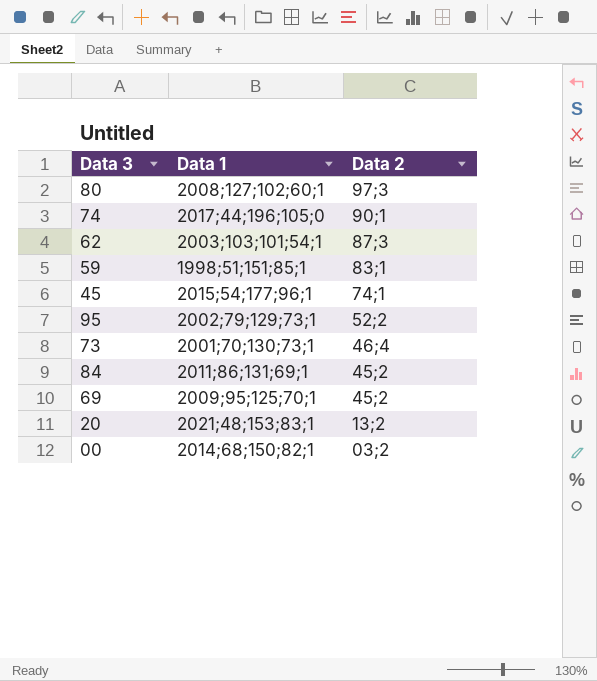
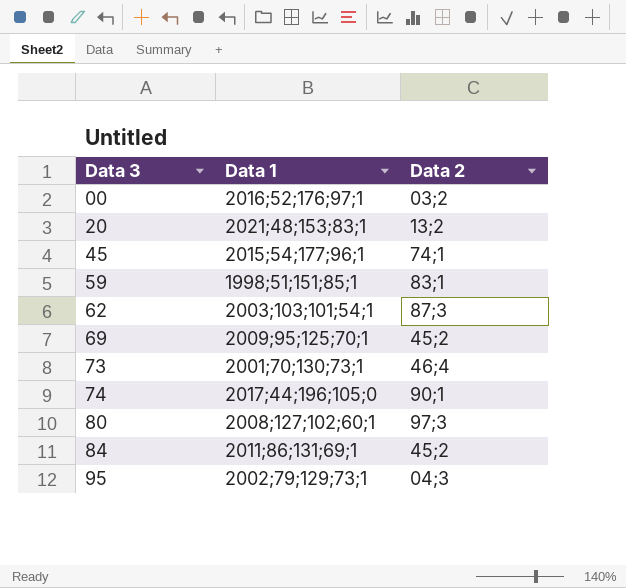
row order: Data 2 descending -> Data 3 ascending
00 | Data 1: 2014;68;150;82;1 -> 2016;52;176;97;1
95 | Data 2: 52;2 -> 04;3

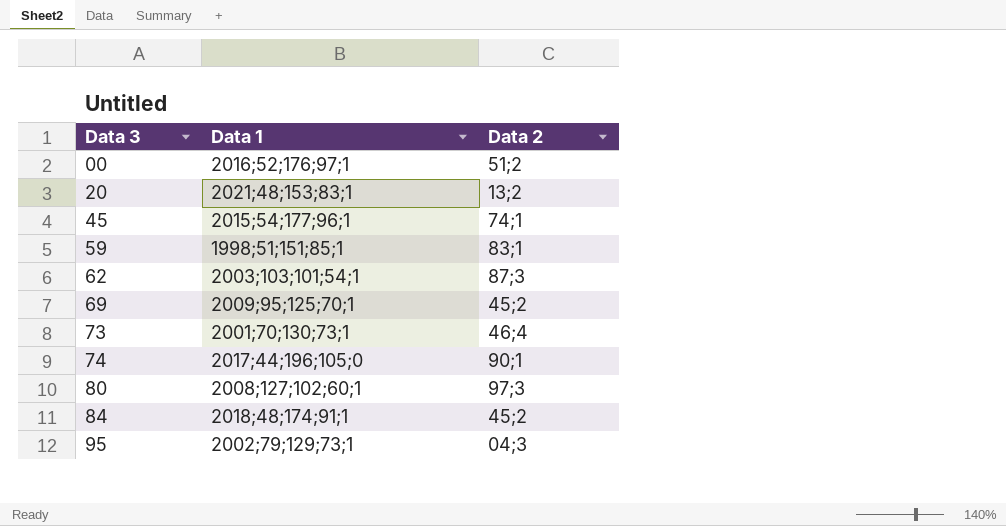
00 | Data 2: 03;2 -> 51;2
84 | Data 1: 2011;86;131;69;1 -> 2018;48;174;91;1

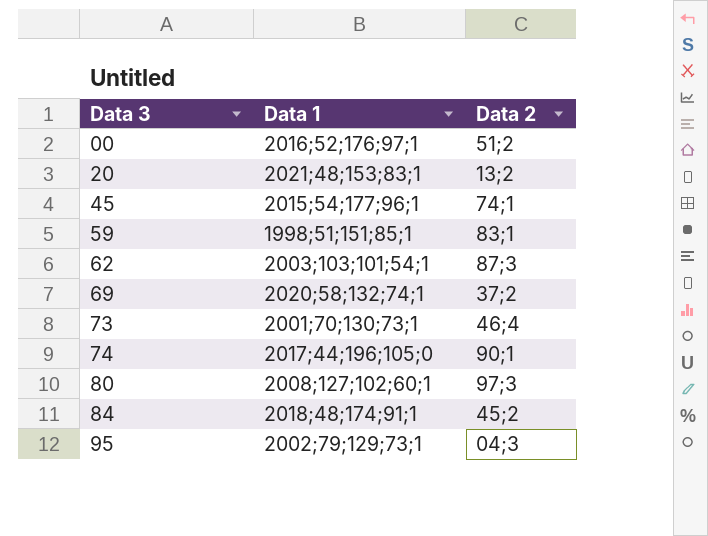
69 | Data 1: 2009;95;125;70;1 -> 2020;58;132;74;1
69 | Data 2: 45;2 -> 37;2

